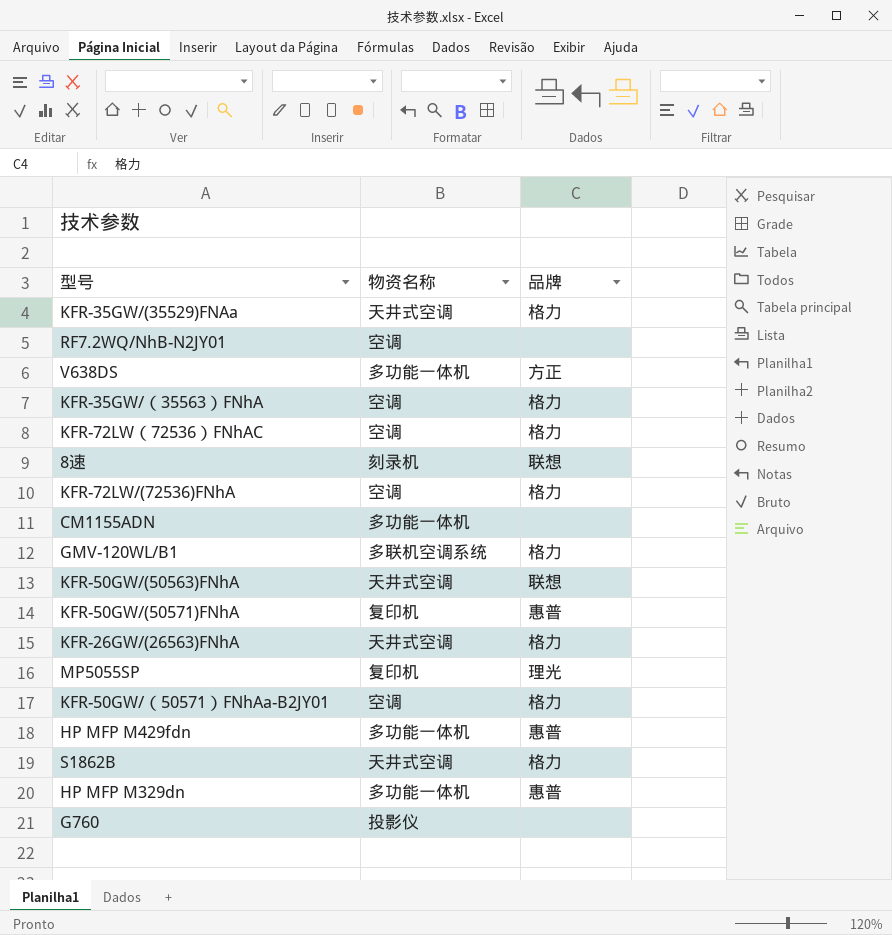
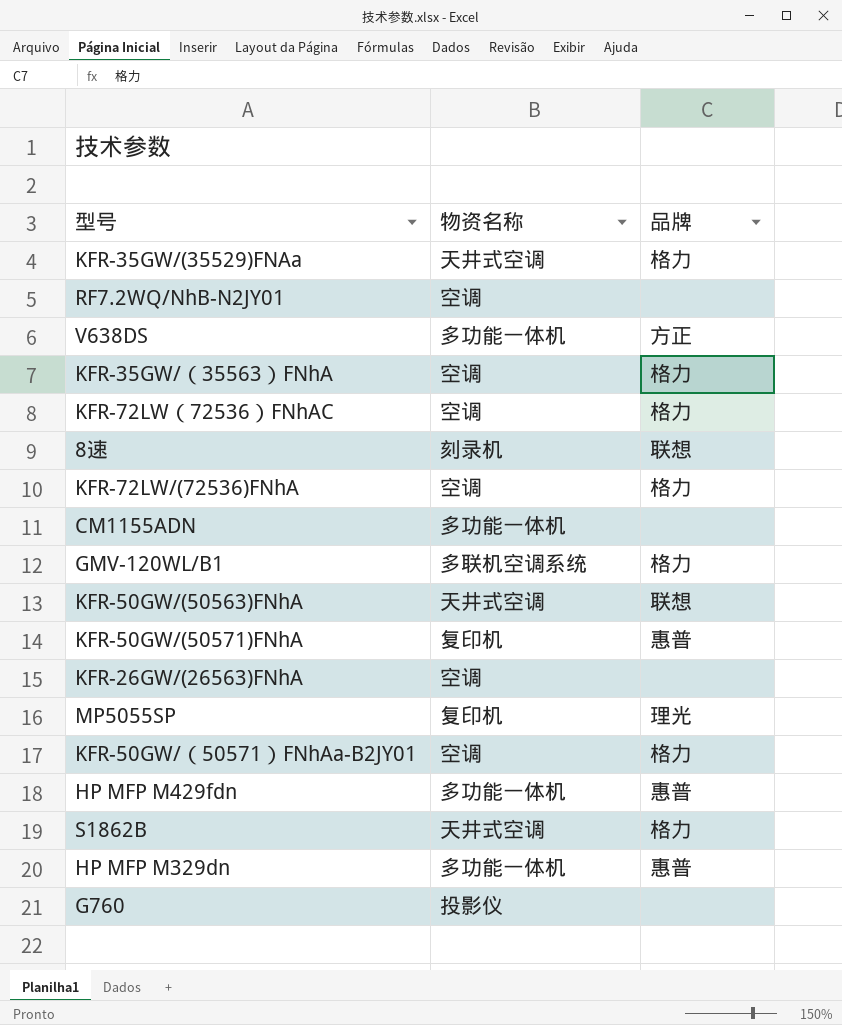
KFR-26GW/(26563)FNhA | 物资名称: 天井式空调 -> 空调
KFR-26GW/(26563)FNhA | 品牌: 格力 -> none

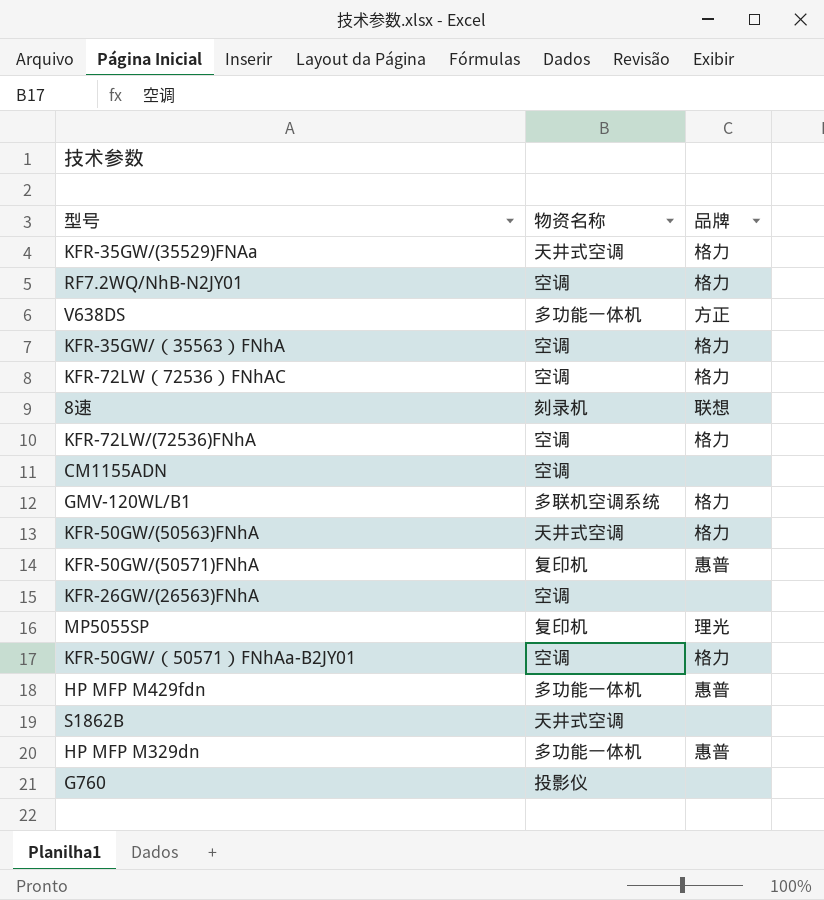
RF7.2WQ/NhB-N2JY01 | 品牌: none -> 格力
CM1155ADN | 物资名称: 多功能一体机 -> 空调
KFR-50GW/(50563)FNhA | 品牌: 联想 -> 格力
S1862B | 品牌: 格力 -> none

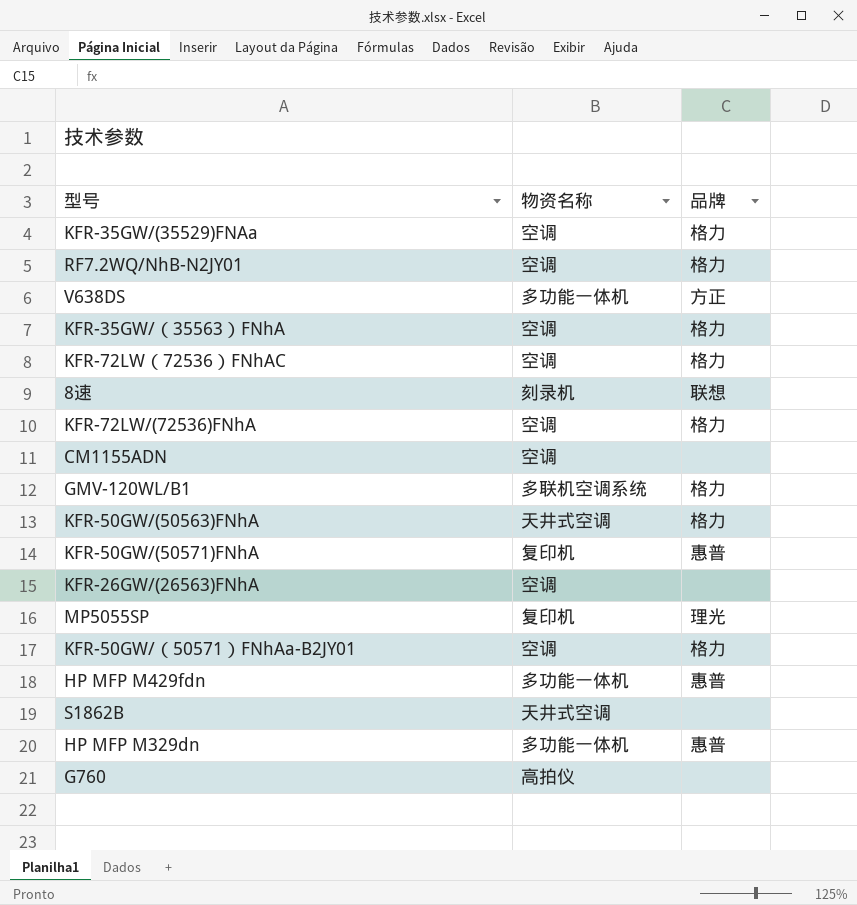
KFR-35GW/(35529)FNAa | 物资名称: 天井式空调 -> 空调
G760 | 物资名称: 投影仪 -> 高拍仪

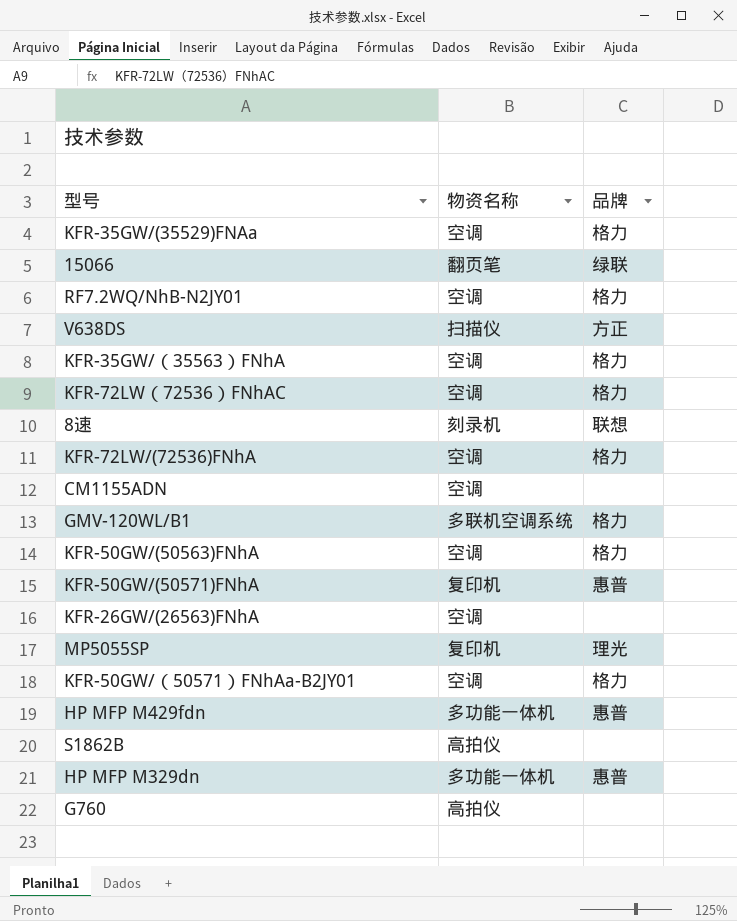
row 15066: none -> 翻页笔 | 绿联
V638DS | 物资名称: 多功能一体机 -> 扫描仪
KFR-50GW/(50563)FNhA | 物资名称: 天井式空调 -> 空调
S1862B | 物资名称: 天井式空调 -> 高拍仪

